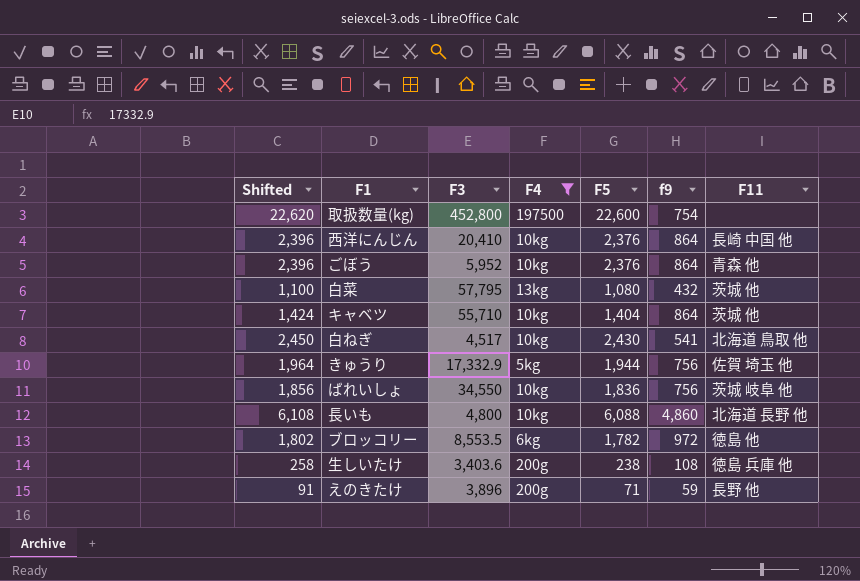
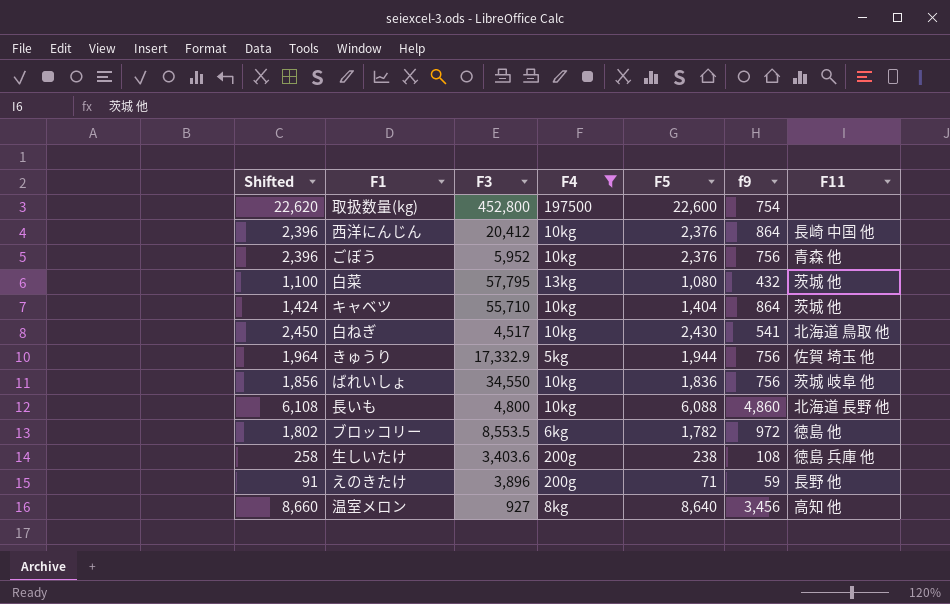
西洋にんじん | F3: 20,410 -> 20,412
ごぼう | f9: 864 -> 756
row 温室メロン: none -> 8,660 | 927 | 8kg | 8,640 | 3,456 | 高知 他

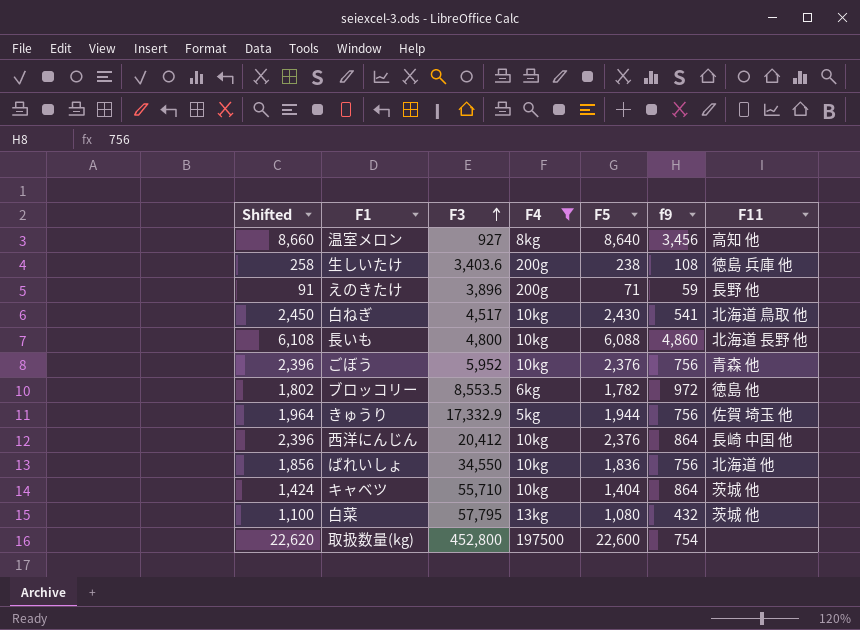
row order: none -> F3 ascending
ばれいしょ | F11: 茨城 岐阜 他 -> 北海道 他

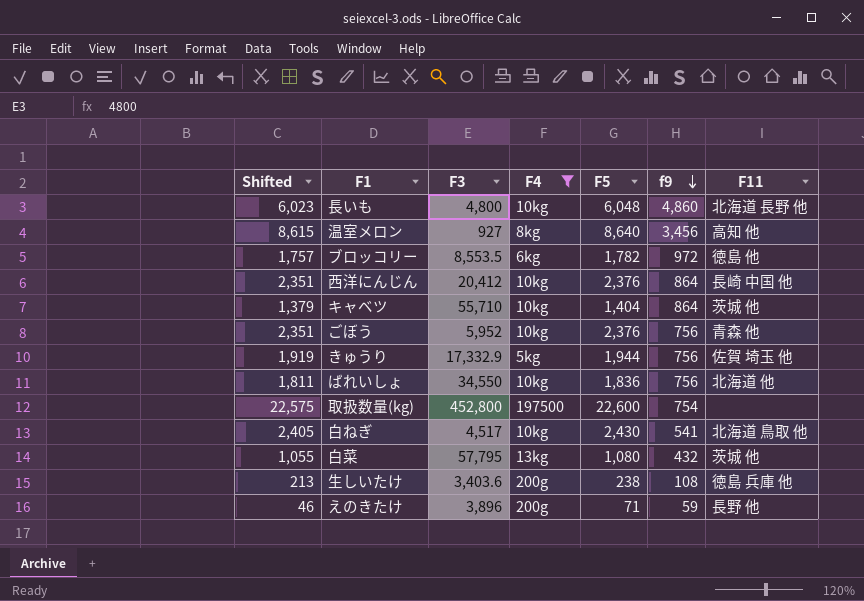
row order: F3 ascending -> f9 descending
column Shifted | formula: [F5] + 20 -> [F5] - 25
長いも | F5: 6,088 -> 6,048

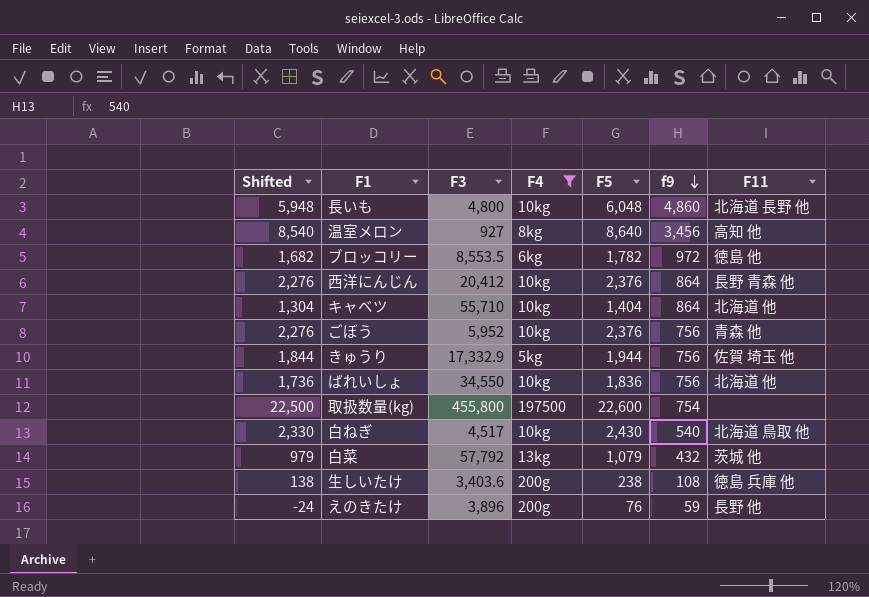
column Shifted | formula: [F5] - 25 -> [F5] - 100
西洋にんじん | F11: 長崎 中国 他 -> 長野 青森 他
キャベツ | F11: 茨城 他 -> 北海道 他
取扱数量(kg) | F3: 452,800 -> 455,800
白ねぎ | f9: 541 -> 540
白菜 | F3: 57,795 -> 57,792
白菜 | F5: 1,080 -> 1,079
えのきたけ | F5: 71 -> 76

